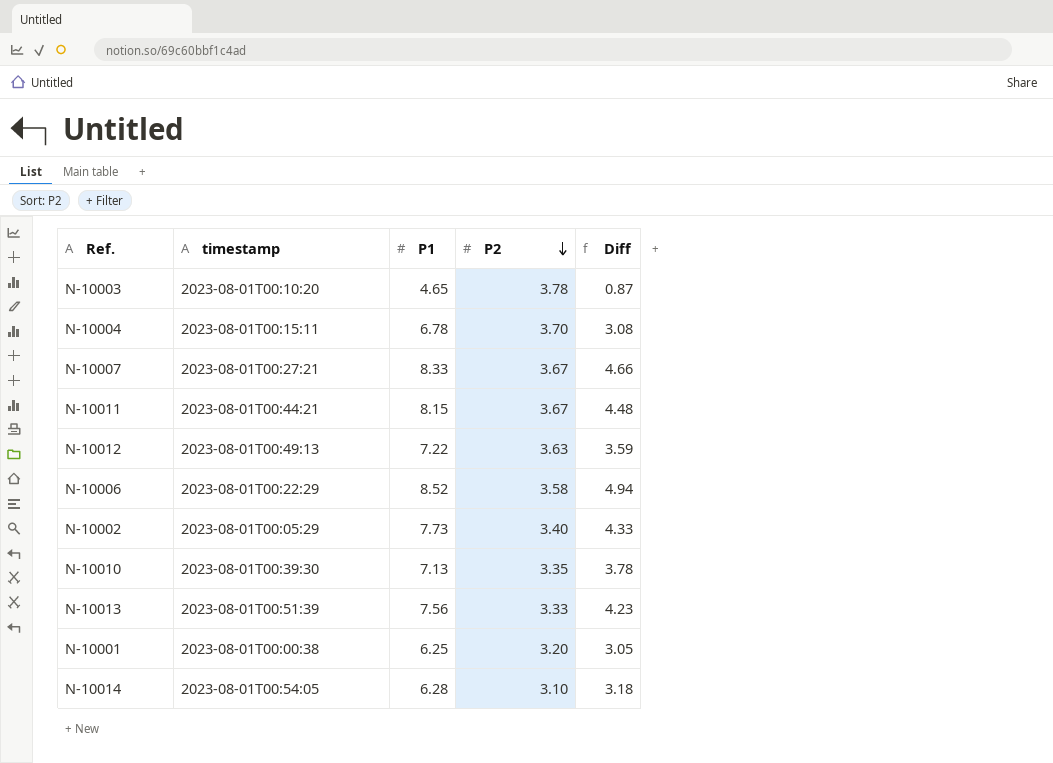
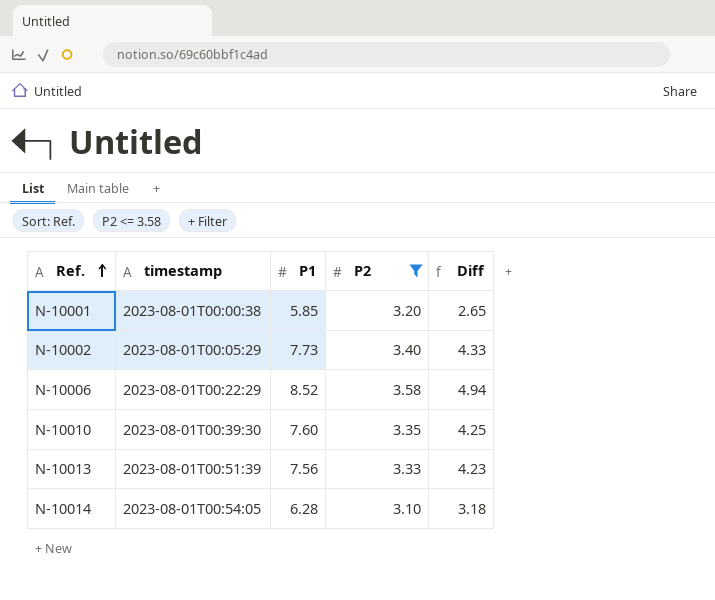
filter: none -> P2 <= 3.58
row order: P2 descending -> Ref. ascending
N-10001 | P1: 6.25 -> 5.85
N-10001 | Diff: 3.05 -> 2.65
N-10010 | P1: 7.13 -> 7.60
N-10010 | Diff: 3.78 -> 4.25

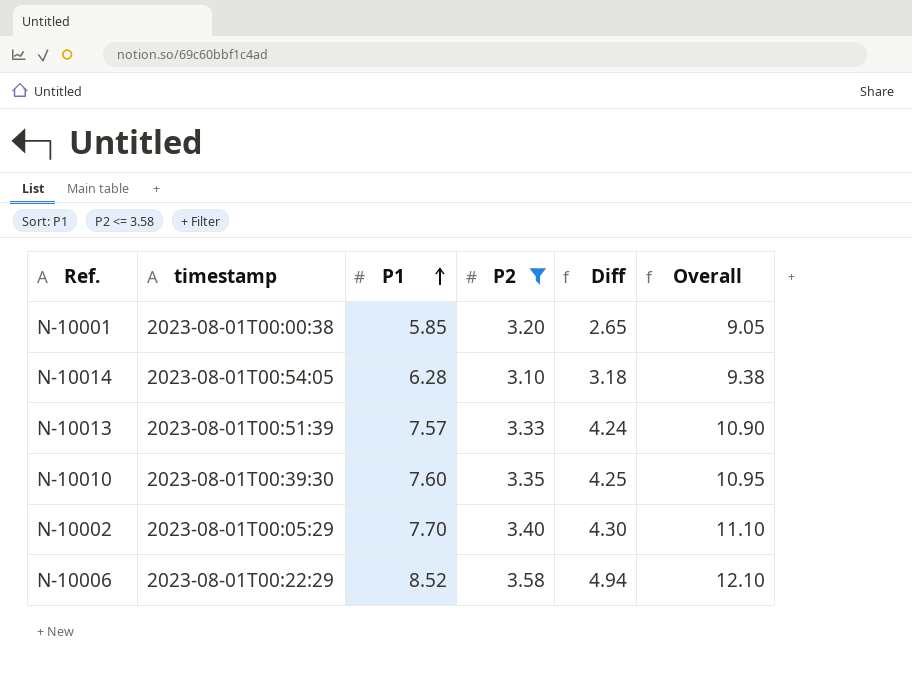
row order: Ref. ascending -> P1 ascending
column Overall | formula: none -> [P1] + [P2]
N-10013 | P1: 7.56 -> 7.57
N-10013 | Diff: 4.23 -> 4.24
N-10002 | P1: 7.73 -> 7.70
N-10002 | Diff: 4.33 -> 4.30

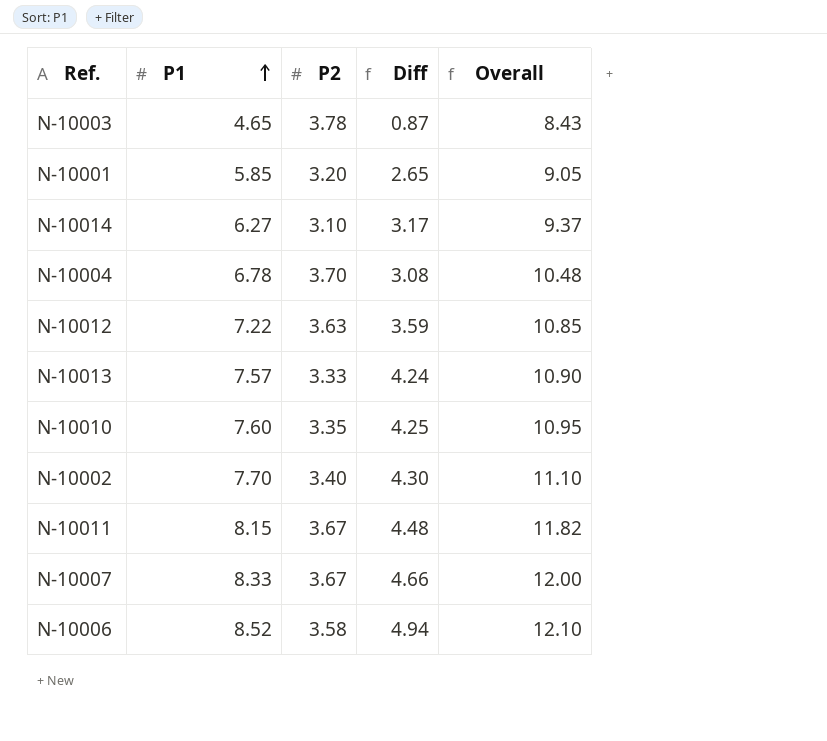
filter: P2 <= 3.58 -> none
column timestamp | position: 2 -> none
N-10014 | P1: 6.28 -> 6.27
N-10014 | Diff: 3.18 -> 3.17
N-10014 | Overall: 9.38 -> 9.37

